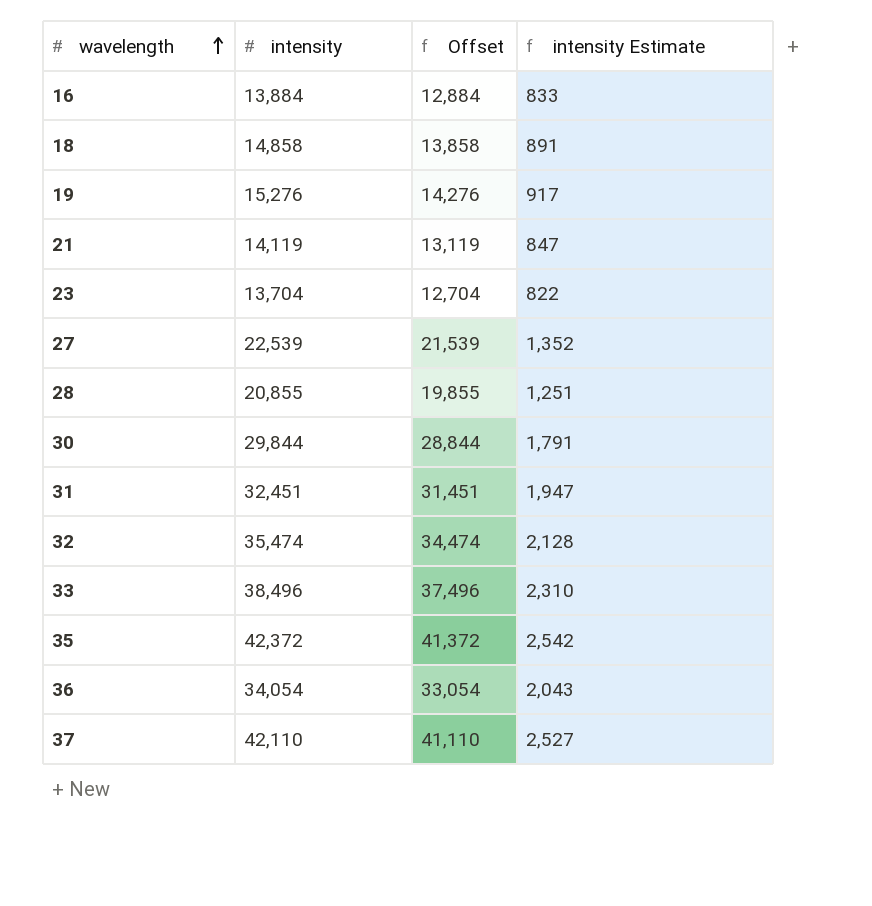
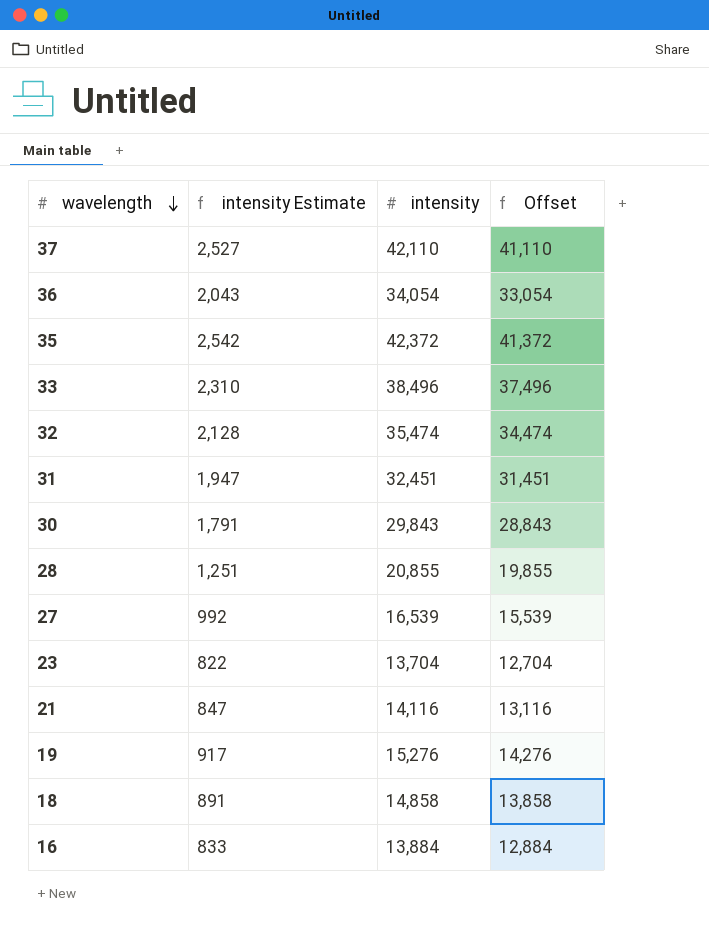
row order: wavelength ascending -> wavelength descending
column intensity Estimate | position: 4 -> 2
30 | intensity: 29,844 -> 29,843
30 | Offset: 28,844 -> 28,843
27 | intensity Estimate: 1,352 -> 992
27 | intensity: 22,539 -> 16,539
27 | Offset: 21,539 -> 15,539
21 | intensity: 14,119 -> 14,116
21 | Offset: 13,119 -> 13,116

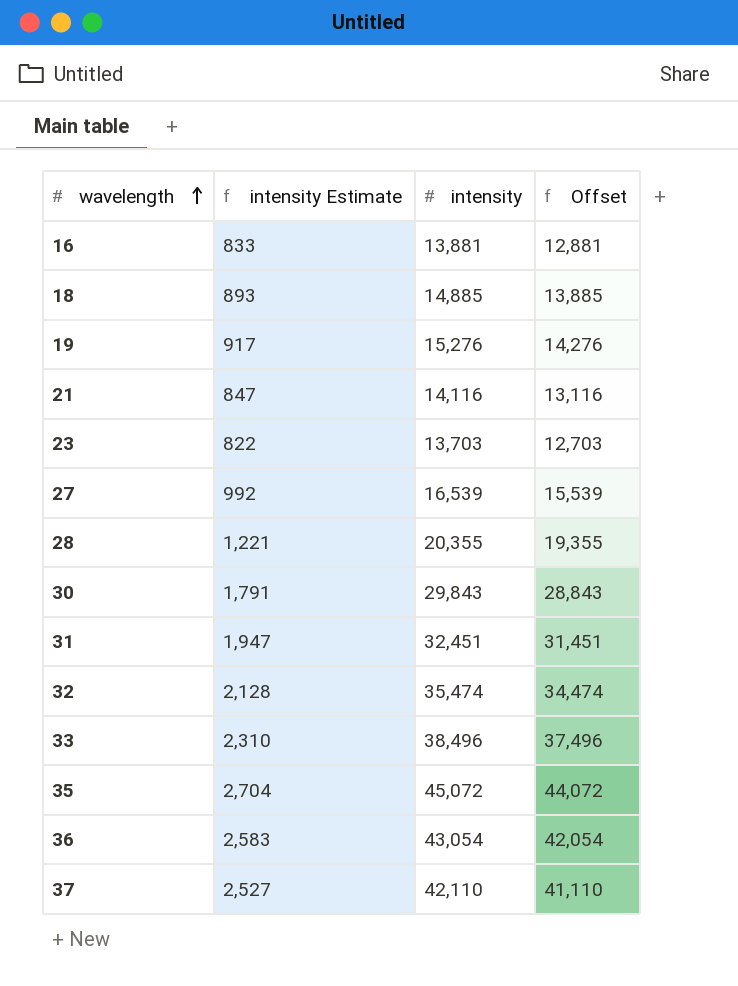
row order: wavelength descending -> wavelength ascending
16 | intensity: 13,884 -> 13,881
16 | Offset: 12,884 -> 12,881
18 | intensity Estimate: 891 -> 893
18 | intensity: 14,858 -> 14,885
18 | Offset: 13,858 -> 13,885
23 | intensity: 13,704 -> 13,703
23 | Offset: 12,704 -> 12,703
28 | intensity Estimate: 1,251 -> 1,221
28 | intensity: 20,855 -> 20,355
28 | Offset: 19,855 -> 19,355
35 | intensity Estimate: 2,542 -> 2,704
35 | intensity: 42,372 -> 45,072
35 | Offset: 41,372 -> 44,072
36 | intensity Estimate: 2,043 -> 2,583
36 | intensity: 34,054 -> 43,054
36 | Offset: 33,054 -> 42,054

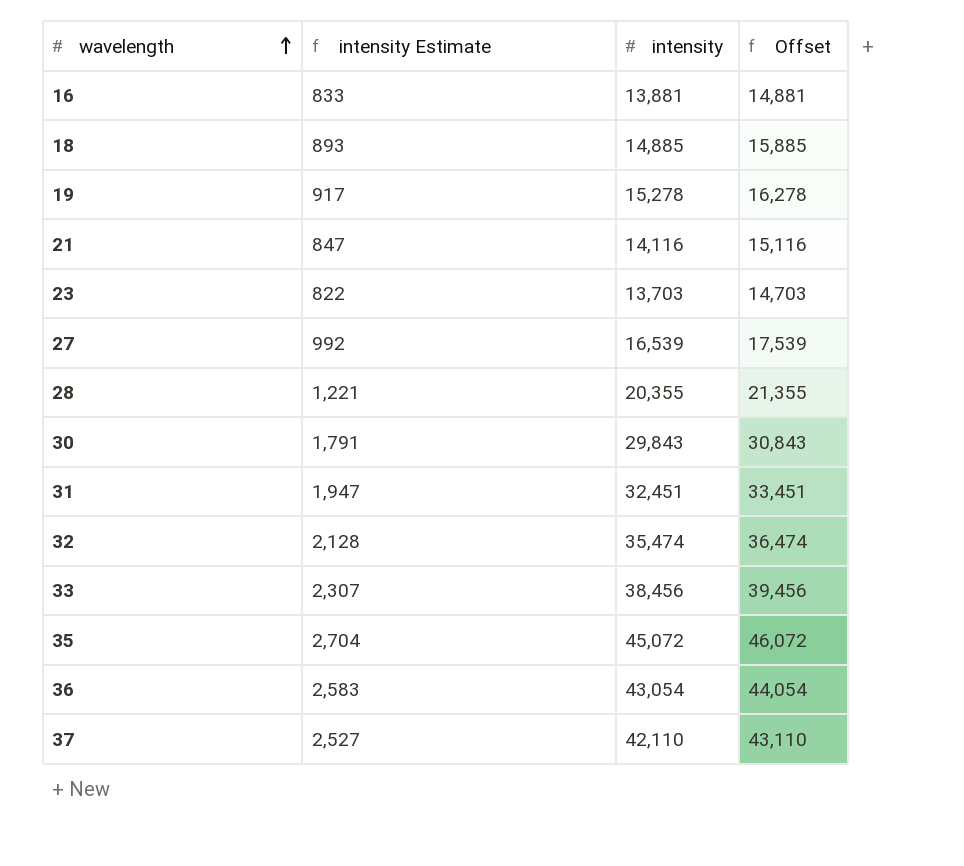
column Offset | formula: [intensity] - 1000 -> [intensity] + 1000
19 | intensity: 15,276 -> 15,278
33 | intensity Estimate: 2,310 -> 2,307
33 | intensity: 38,496 -> 38,456

